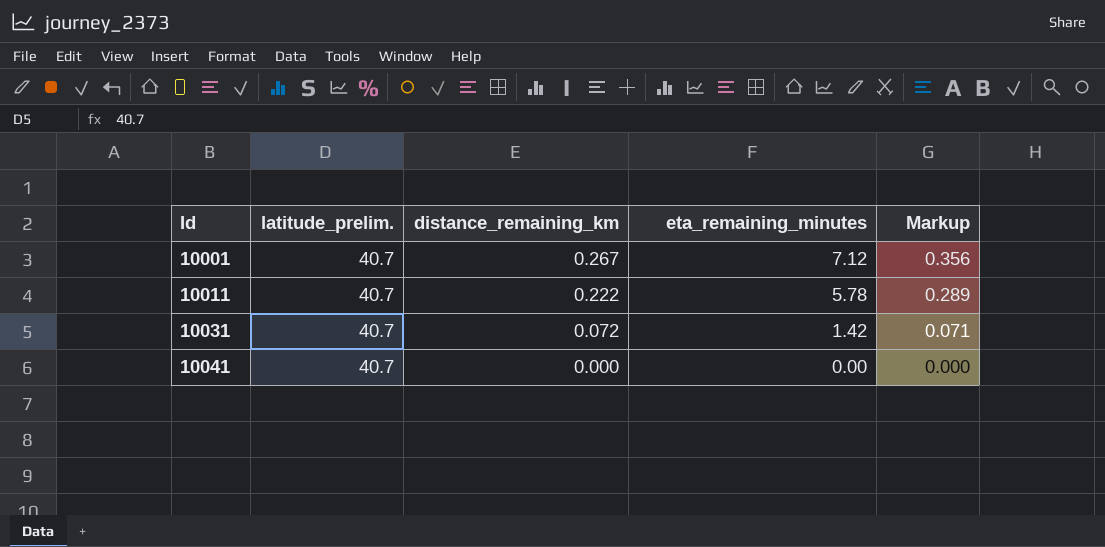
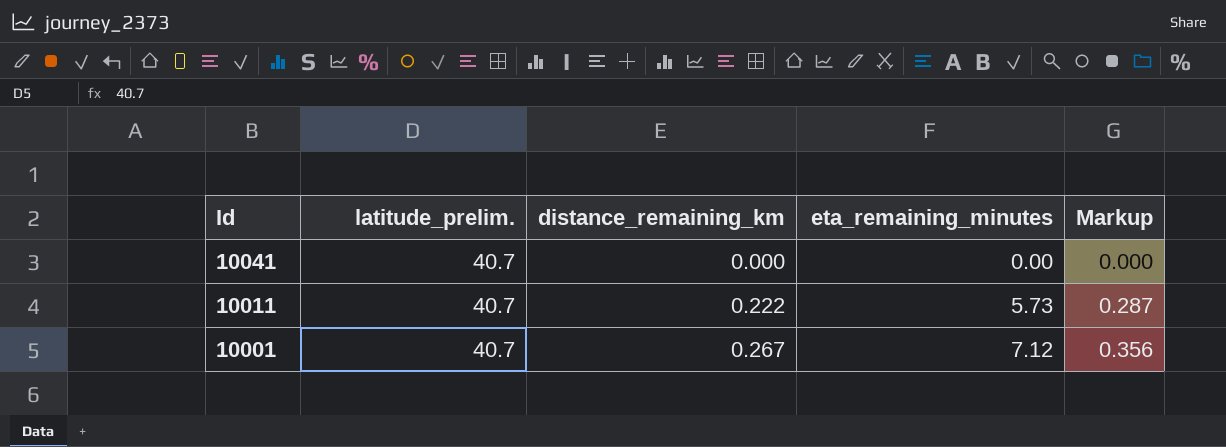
row order: Id ascending -> Id descending
row 10031: 40.7 | 0.072 | 1.42 | 0.071 -> none
10011 | eta_remaining_minutes: 5.78 -> 5.73
10011 | Markup: 0.289 -> 0.287

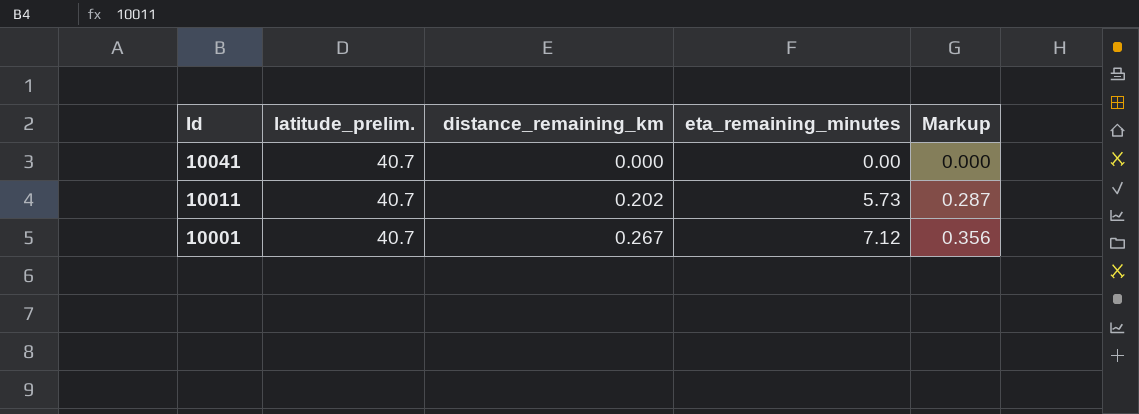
10011 | distance_remaining_km: 0.222 -> 0.202

